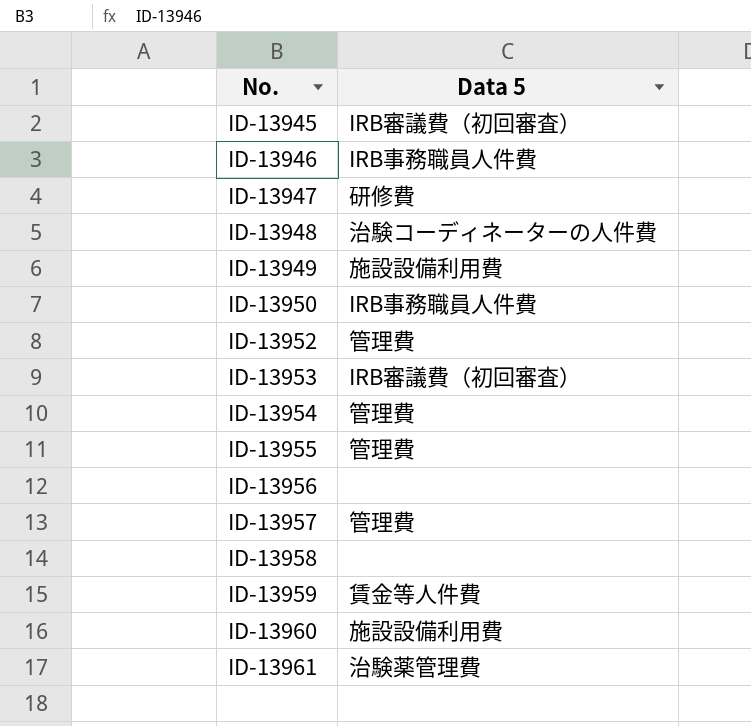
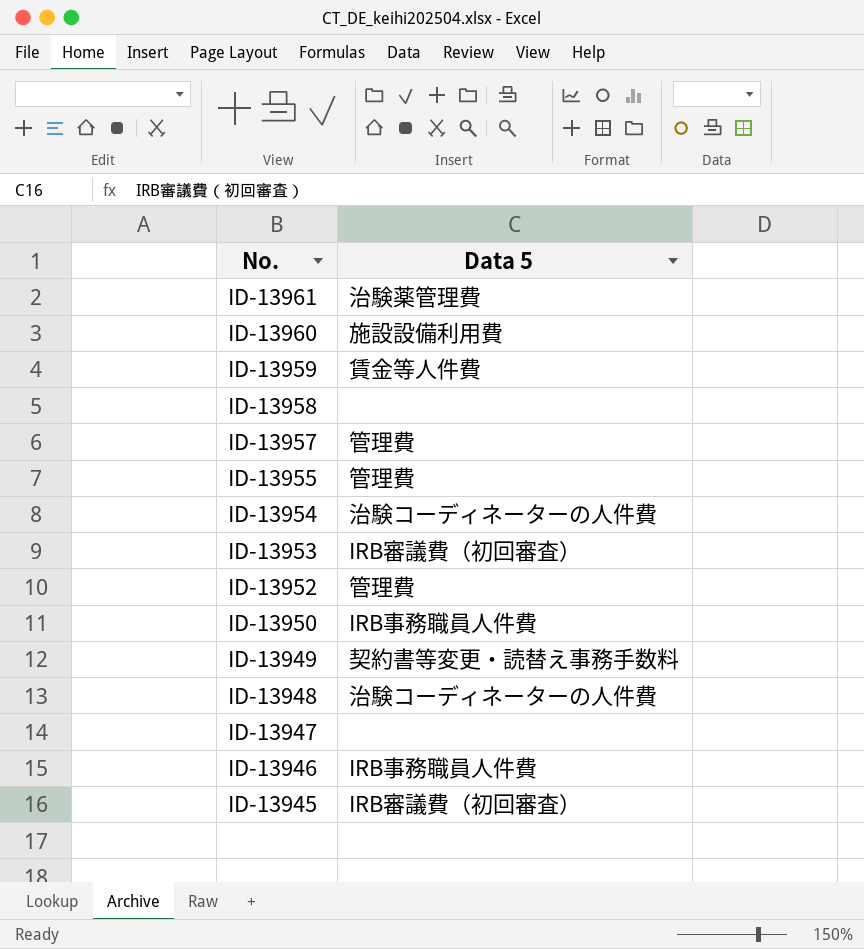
row order: No. ascending -> No. descending
row ID-13956: none -> none
ID-13954 | Data 5: 管理費 -> 治験コーディネーターの人件費
ID-13949 | Data 5: 施設設備利用費 -> 契約書等変更・読替え事務手数料
ID-13947 | Data 5: 研修費 -> none

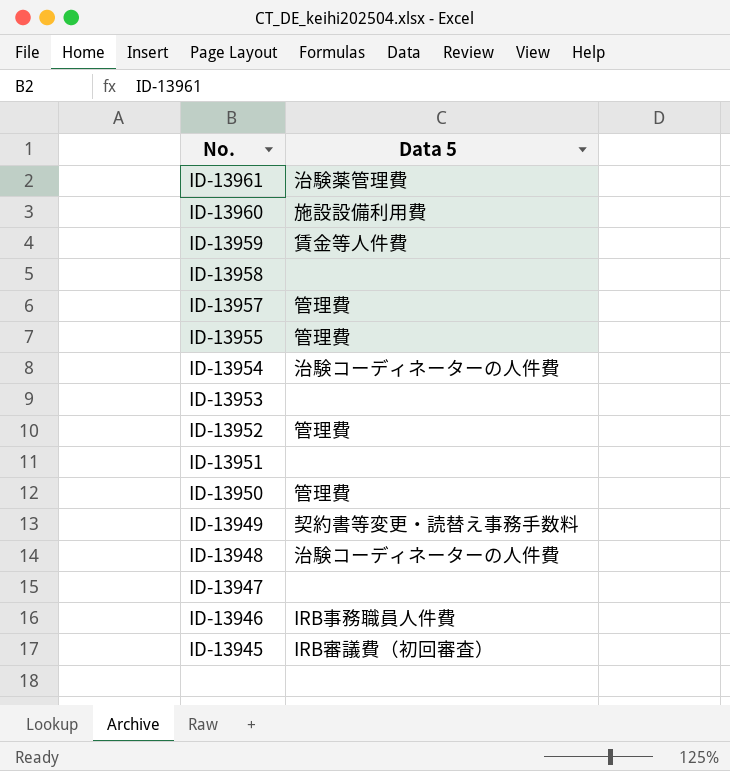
ID-13953 | Data 5: IRB審議費（初回審査） -> none
row ID-13951: none -> none
ID-13950 | Data 5: IRB事務職員人件費 -> 管理費

